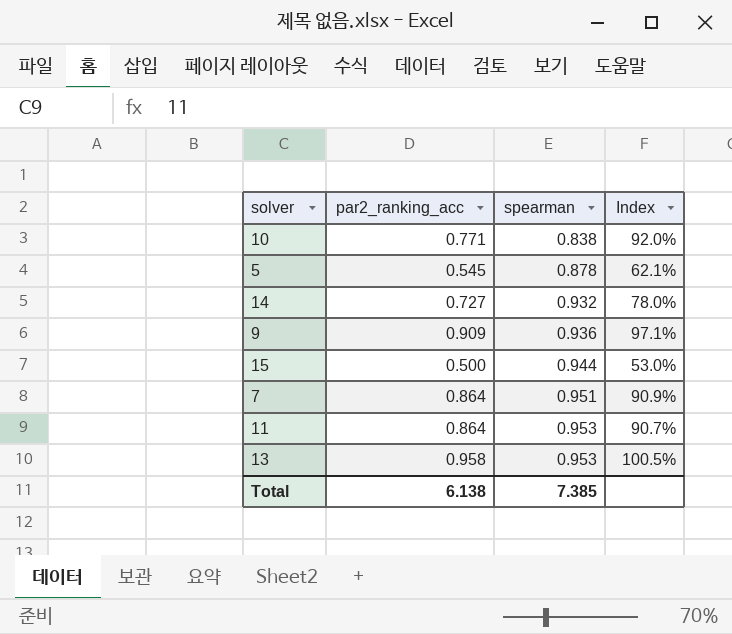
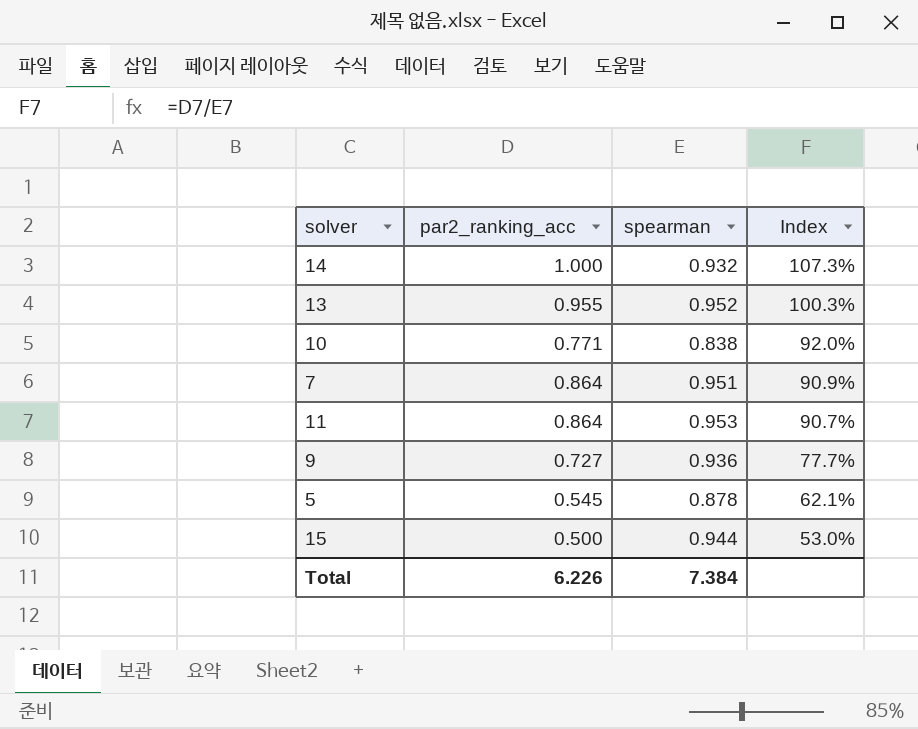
row order: spearman ascending -> Index descending
14 | par2_ranking_acc: 0.727 -> 1.000
14 | Index: 78.0% -> 107.3%
13 | par2_ranking_acc: 0.958 -> 0.955
13 | spearman: 0.953 -> 0.952
13 | Index: 100.5% -> 100.3%
9 | par2_ranking_acc: 0.909 -> 0.727
9 | Index: 97.1% -> 77.7%
Total | par2_ranking_acc: 6.138 -> 6.226
Total | spearman: 7.385 -> 7.384

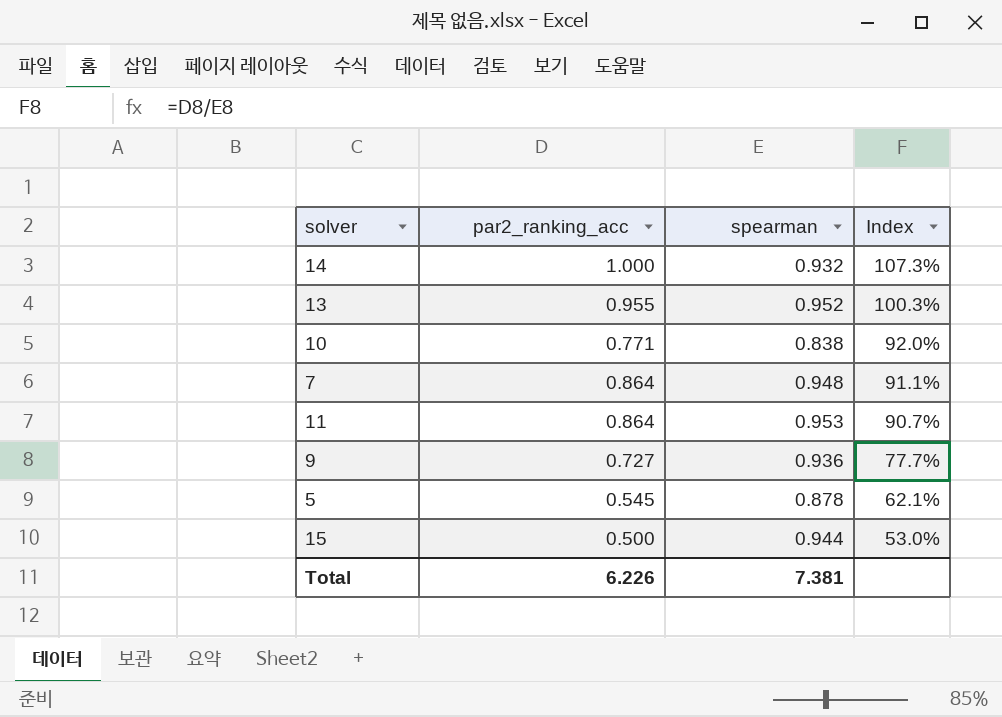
7 | spearman: 0.951 -> 0.948
7 | Index: 90.9% -> 91.1%
Total | spearman: 7.384 -> 7.381

